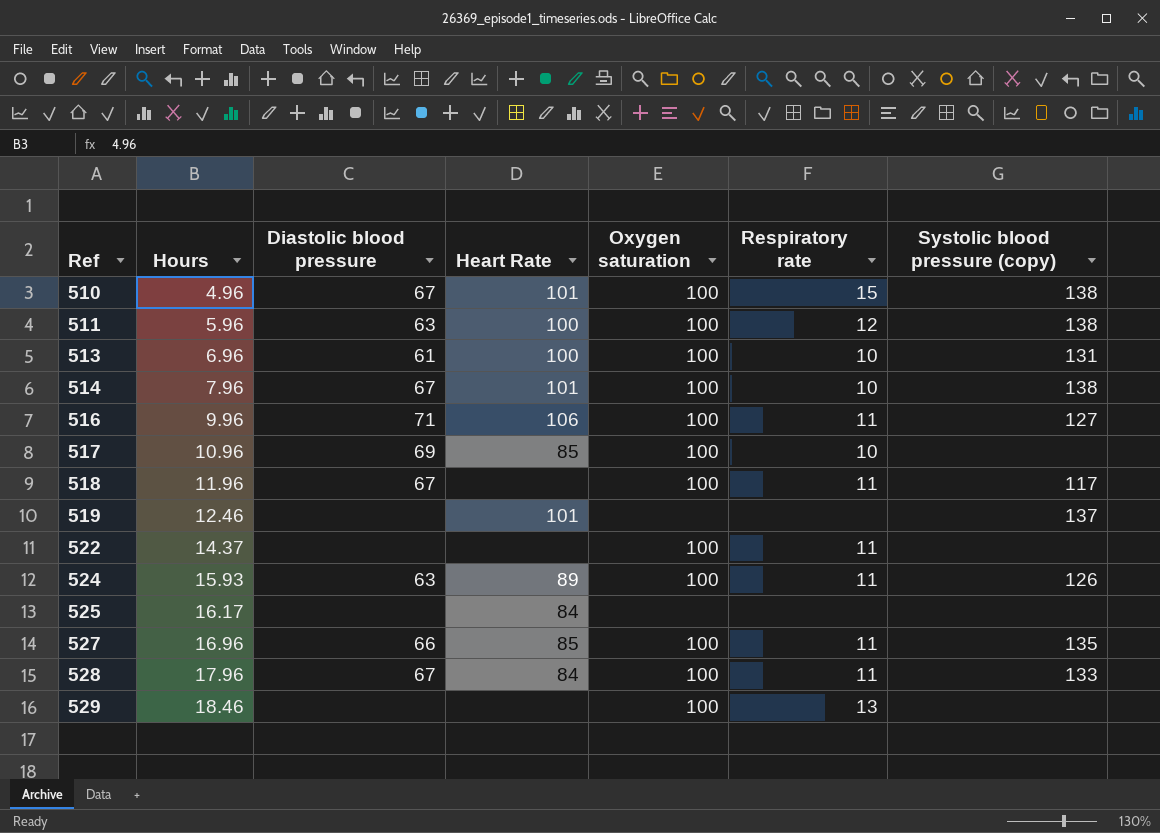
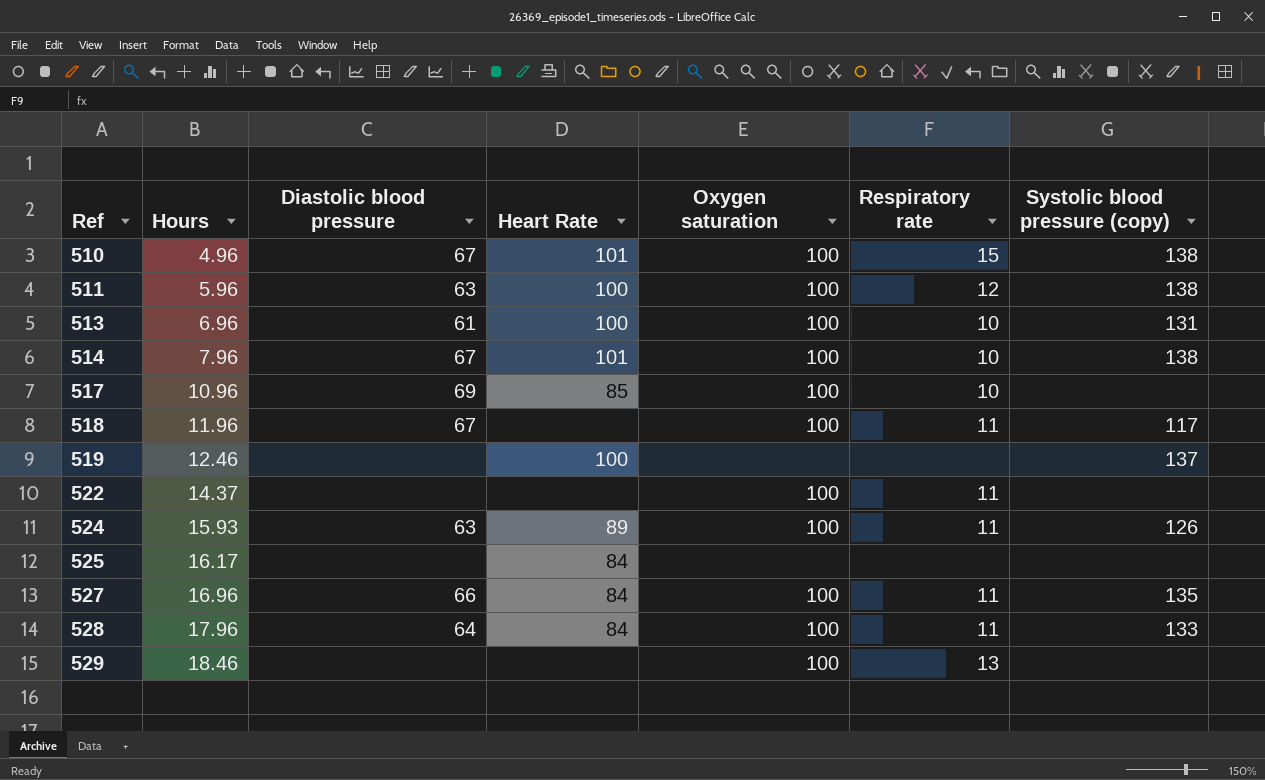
row 516: 9.96 | 71 | 106 | 100 | 11 | 127 -> none
519 | Heart Rate: 101 -> 100
527 | Heart Rate: 85 -> 84
528 | Diastolic blood pressure: 67 -> 64

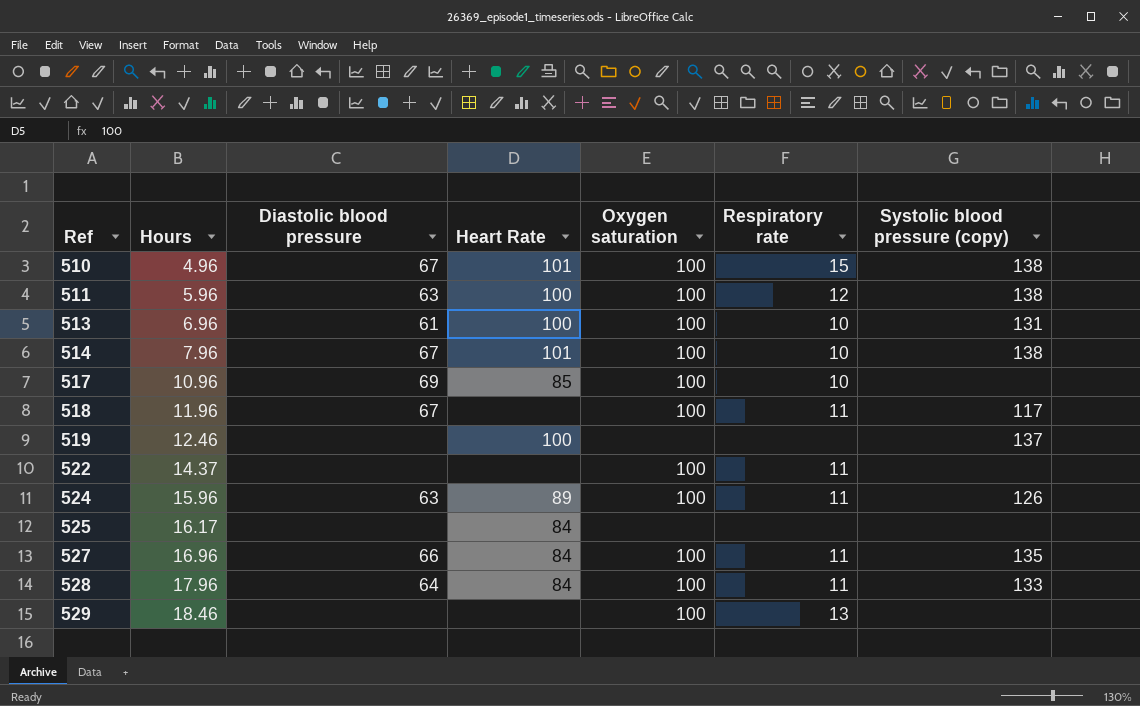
524 | Hours: 15.93 -> 15.96

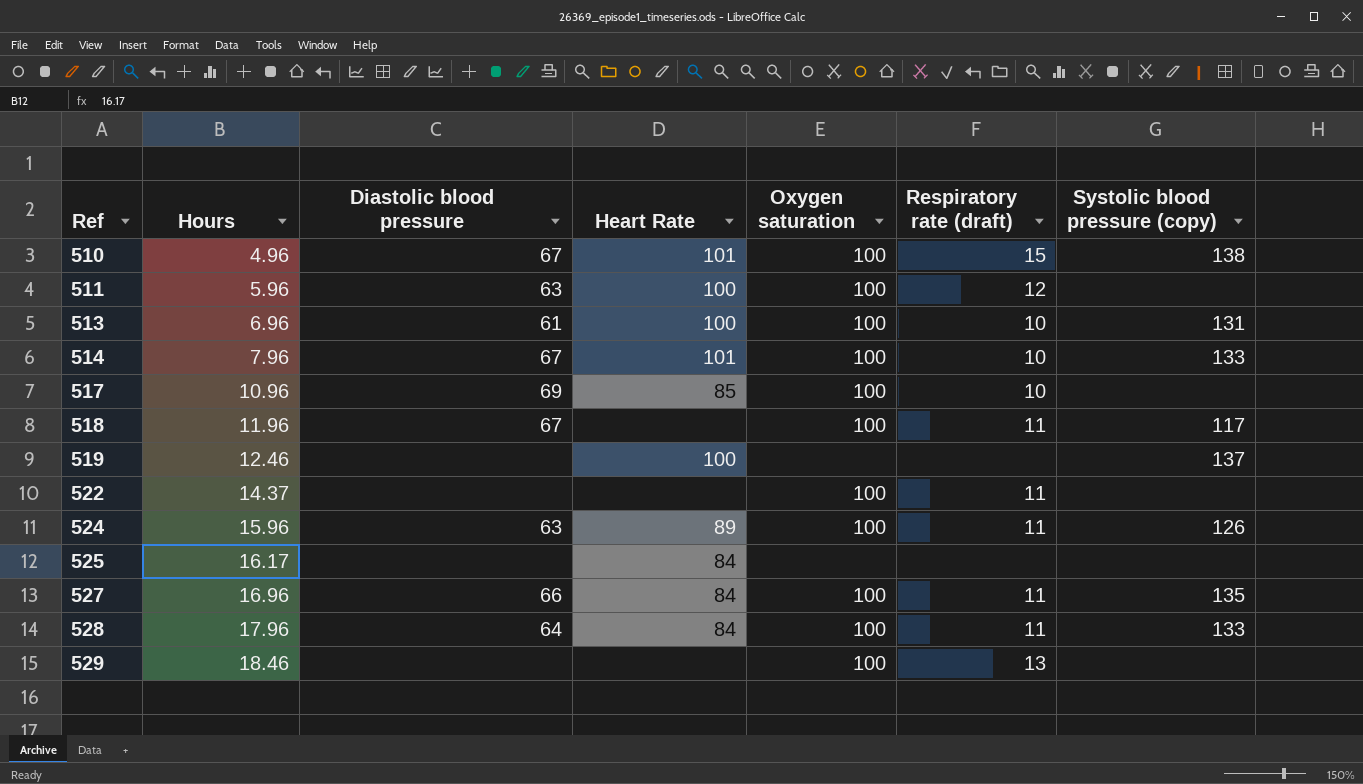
column name: Respiratory rate -> Respiratory rate (draft)
511 | Systolic blood pressure (copy): 138 -> none
514 | Systolic blood pressure (copy): 138 -> 133

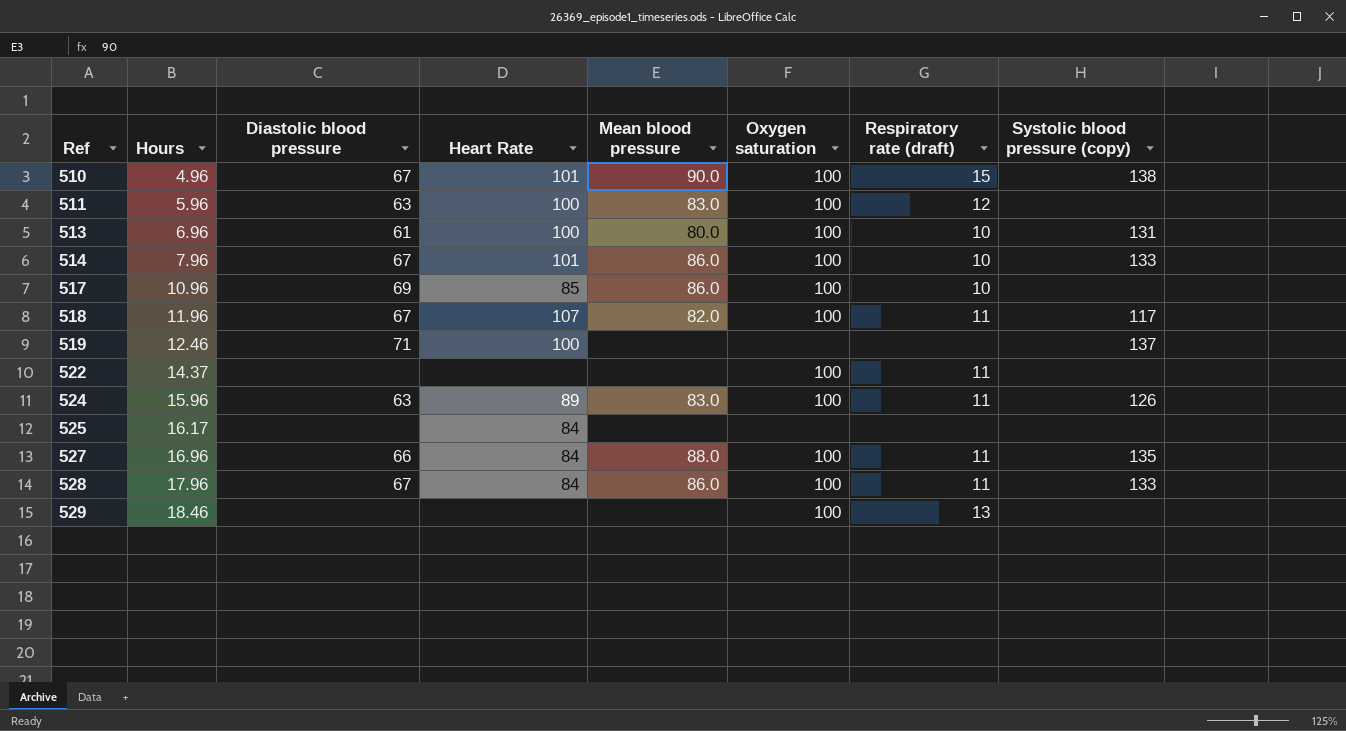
column Mean blood pressure | position: none -> 5
518 | Heart Rate: none -> 107
519 | Diastolic blood pressure: none -> 71
528 | Diastolic blood pressure: 64 -> 67

